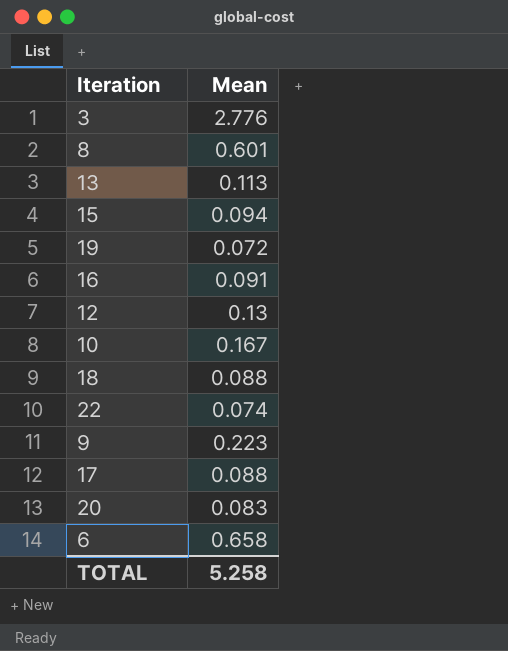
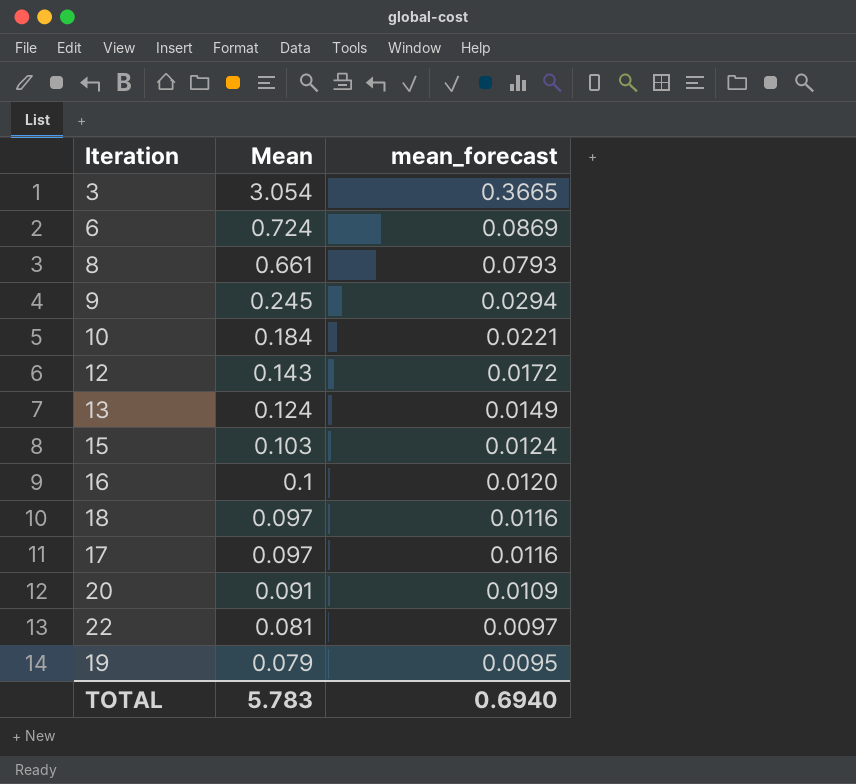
row order: none -> Mean descending
column mean_forecast | formula: none -> [Mean] * 0.12
3 | Mean: 2.776 -> 3.054
6 | Mean: 0.658 -> 0.724
8 | Mean: 0.601 -> 0.661
9 | Mean: 0.223 -> 0.245
10 | Mean: 0.167 -> 0.184
12 | Mean: 0.13 -> 0.143
13 | Mean: 0.113 -> 0.124
15 | Mean: 0.094 -> 0.103
16 | Mean: 0.091 -> 0.1
18 | Mean: 0.088 -> 0.097
17 | Mean: 0.088 -> 0.097
20 | Mean: 0.083 -> 0.091
22 | Mean: 0.074 -> 0.081
19 | Mean: 0.072 -> 0.079
TOTAL | Mean: 5.258 -> 5.783

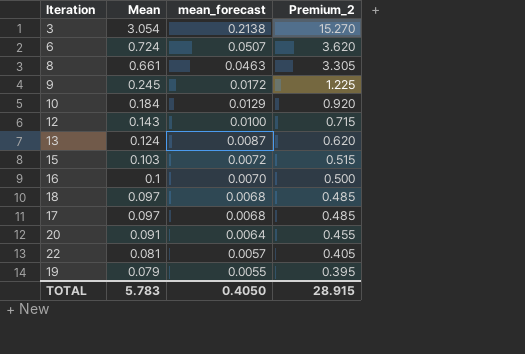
column mean_forecast | formula: [Mean] * 0.12 -> [Mean] * 0.07
column Premium_2 | formula: none -> [Mean] * 5
TOTAL | mean_forecast: 0.6940 -> 0.4050

